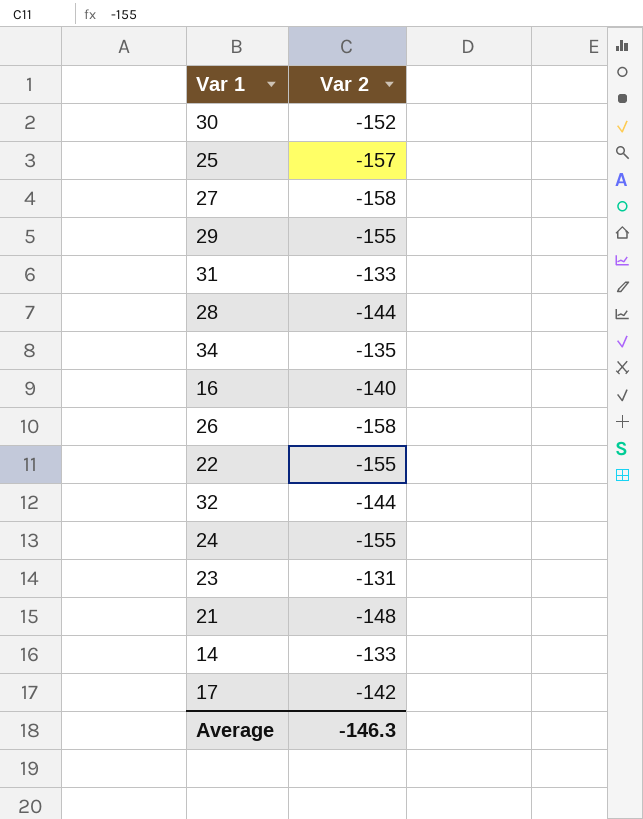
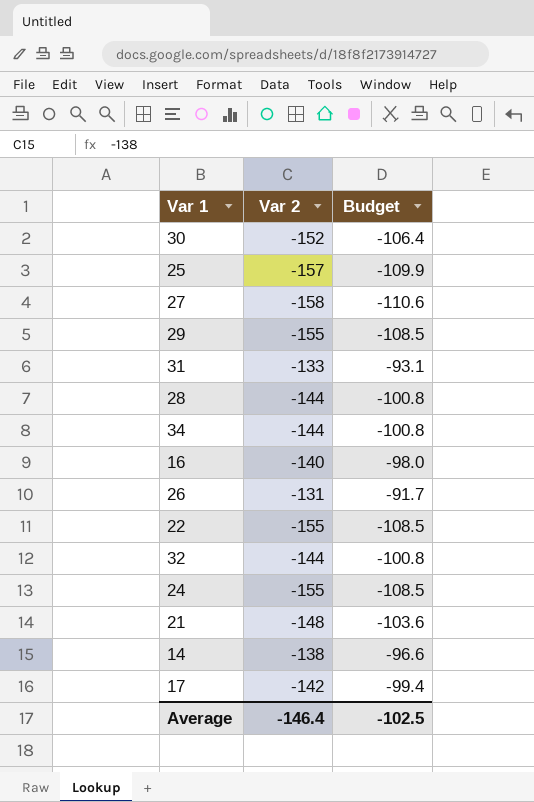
column Budget | formula: none -> [Var 2] * 0.7
row 23: -131 -> none
34 | Var 2: -135 -> -144
26 | Var 2: -158 -> -131
14 | Var 2: -133 -> -138
Average | Var 2: -146.3 -> -146.4

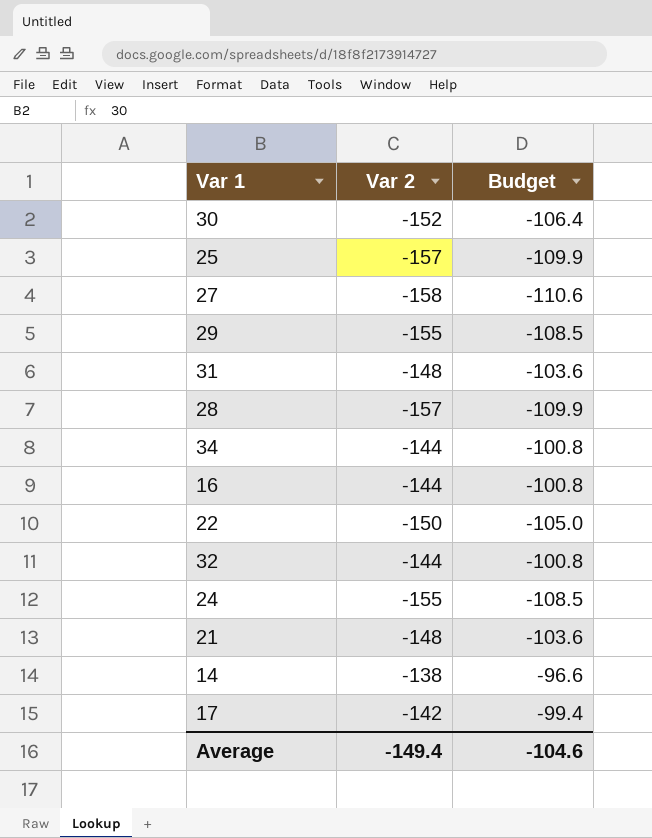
row 26: -131 | -91.7 -> none
31 | Var 2: -133 -> -148
31 | Budget: -93.1 -> -103.6
28 | Var 2: -144 -> -157
28 | Budget: -100.8 -> -109.9
16 | Var 2: -140 -> -144
16 | Budget: -98.0 -> -100.8
22 | Var 2: -155 -> -150
22 | Budget: -108.5 -> -105.0
Average | Var 2: -146.4 -> -149.4
Average | Budget: -102.5 -> -104.6

